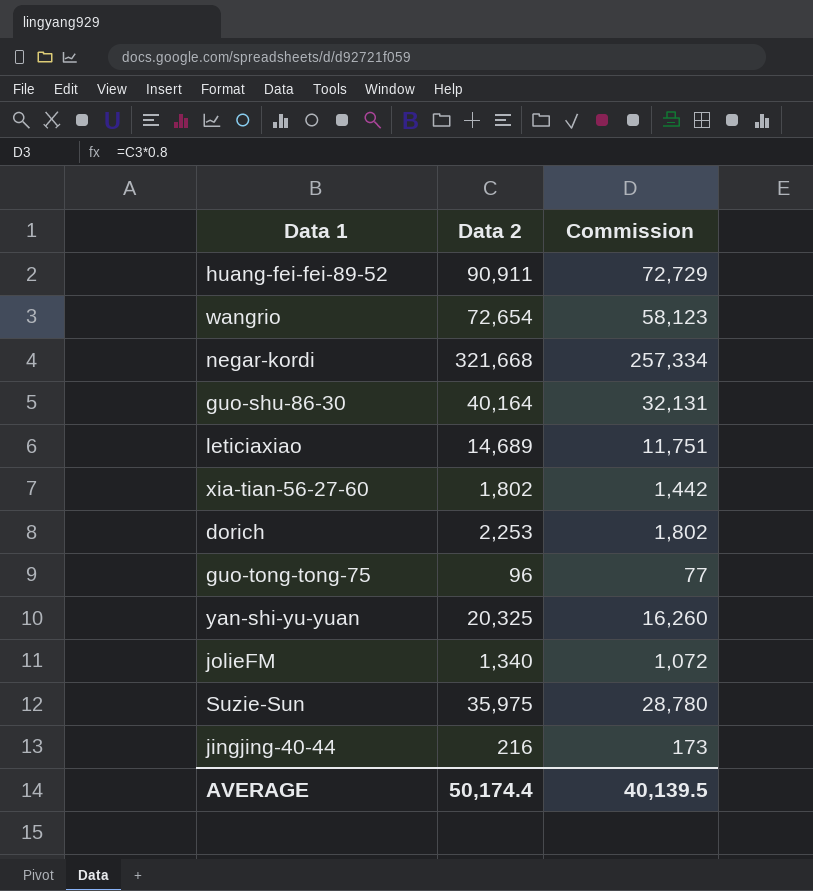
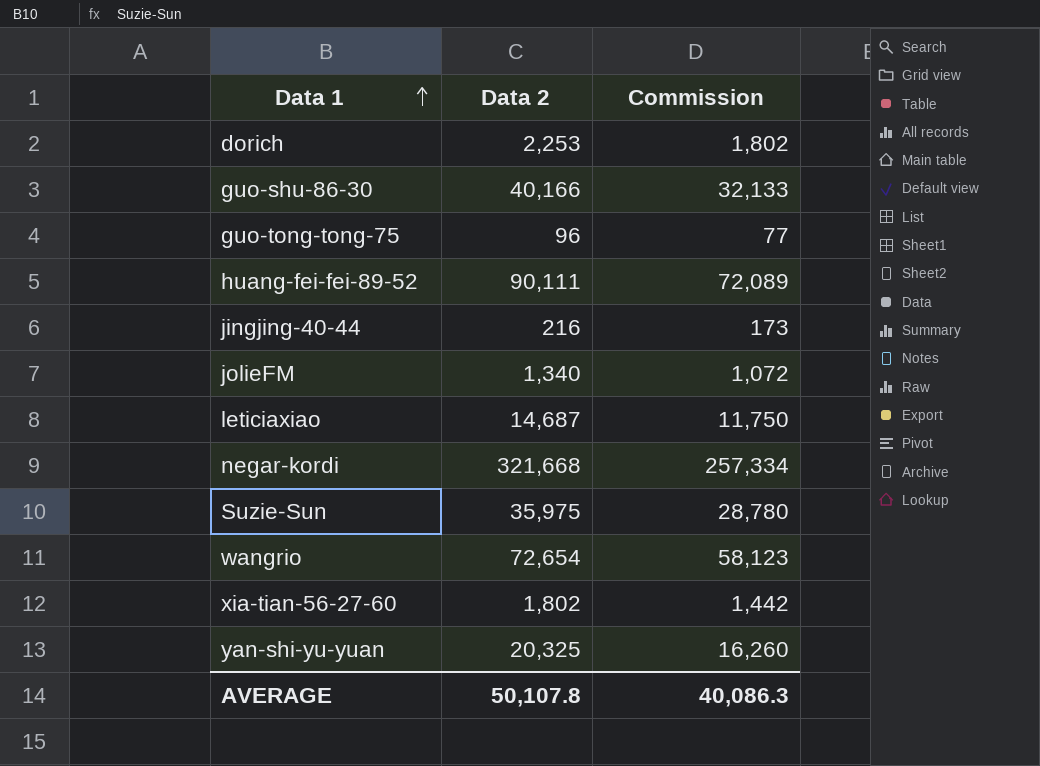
row order: none -> Data 1 ascending
guo-shu-86-30 | Data 2: 40,164 -> 40,166
guo-shu-86-30 | Commission: 32,131 -> 32,133
huang-fei-fei-89-52 | Data 2: 90,911 -> 90,111
huang-fei-fei-89-52 | Commission: 72,729 -> 72,089
leticiaxiao | Data 2: 14,689 -> 14,687
leticiaxiao | Commission: 11,751 -> 11,750
AVERAGE | Data 2: 50,174.4 -> 50,107.8
AVERAGE | Commission: 40,139.5 -> 40,086.3

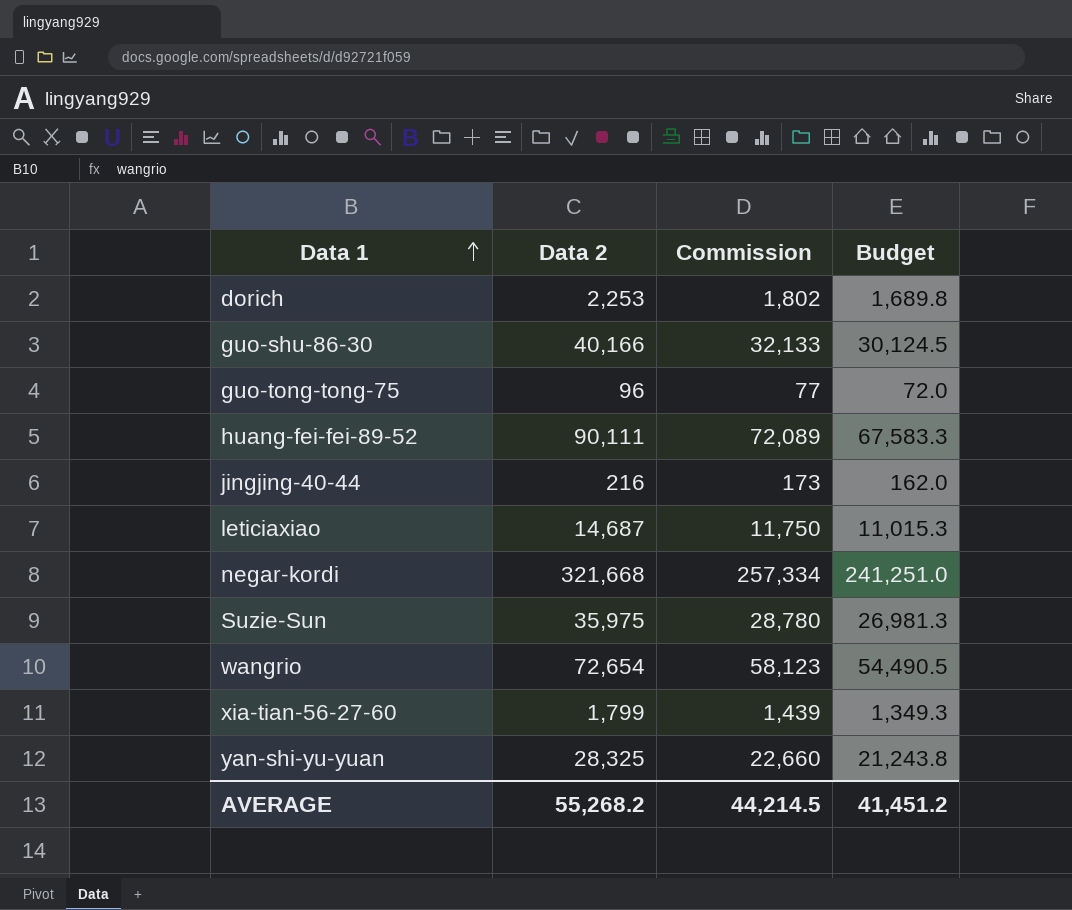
column Budget | formula: none -> [Data 2] * 0.75
row jolieFM: 1,340 | 1,072 -> none
xia-tian-56-27-60 | Data 2: 1,802 -> 1,799
xia-tian-56-27-60 | Commission: 1,442 -> 1,439
yan-shi-yu-yuan | Data 2: 20,325 -> 28,325
yan-shi-yu-yuan | Commission: 16,260 -> 22,660
AVERAGE | Data 2: 50,107.8 -> 55,268.2
AVERAGE | Commission: 40,086.3 -> 44,214.5

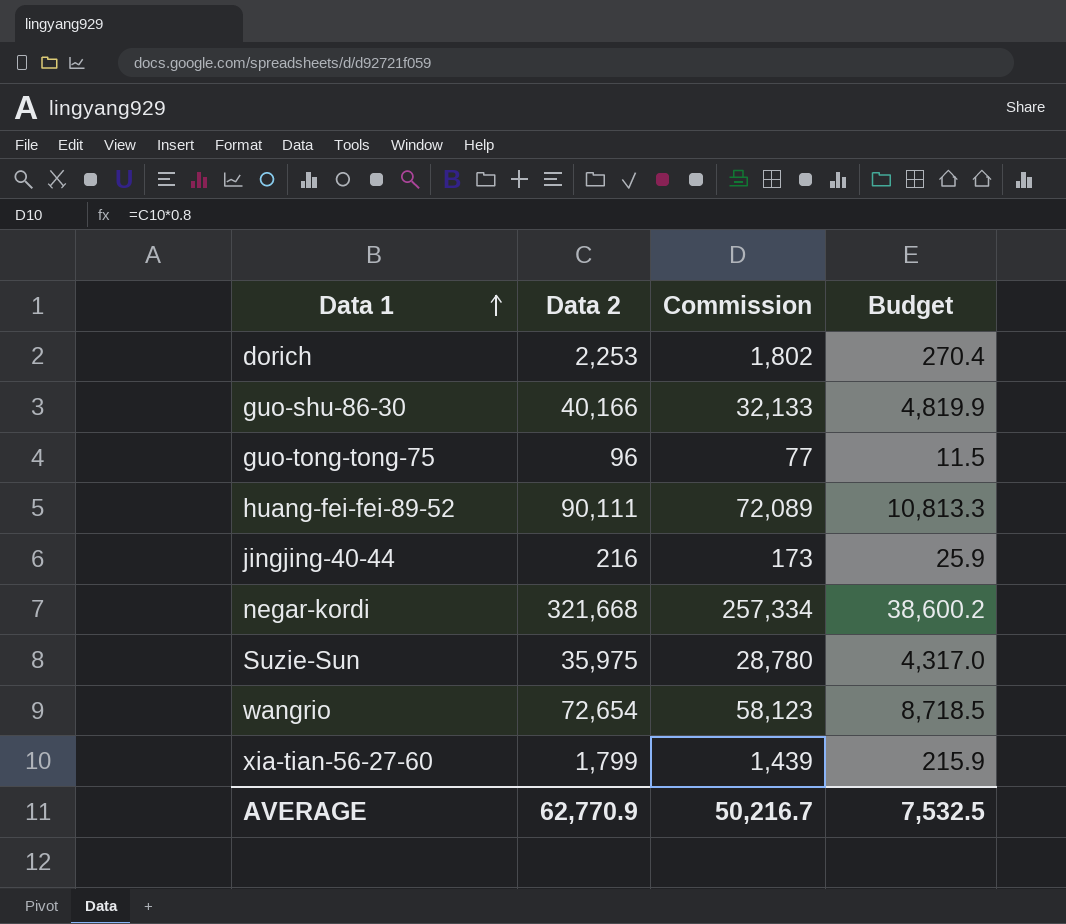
column Budget | formula: [Data 2] * 0.75 -> [Data 2] * 0.12
row leticiaxiao: 14,687 | 11,750 | 11,015.3 -> none
row yan-shi-yu-yuan: 28,325 | 22,660 | 21,243.8 -> none
AVERAGE | Data 2: 55,268.2 -> 62,770.9
AVERAGE | Commission: 44,214.5 -> 50,216.7
AVERAGE | Budget: 41,451.2 -> 7,532.5

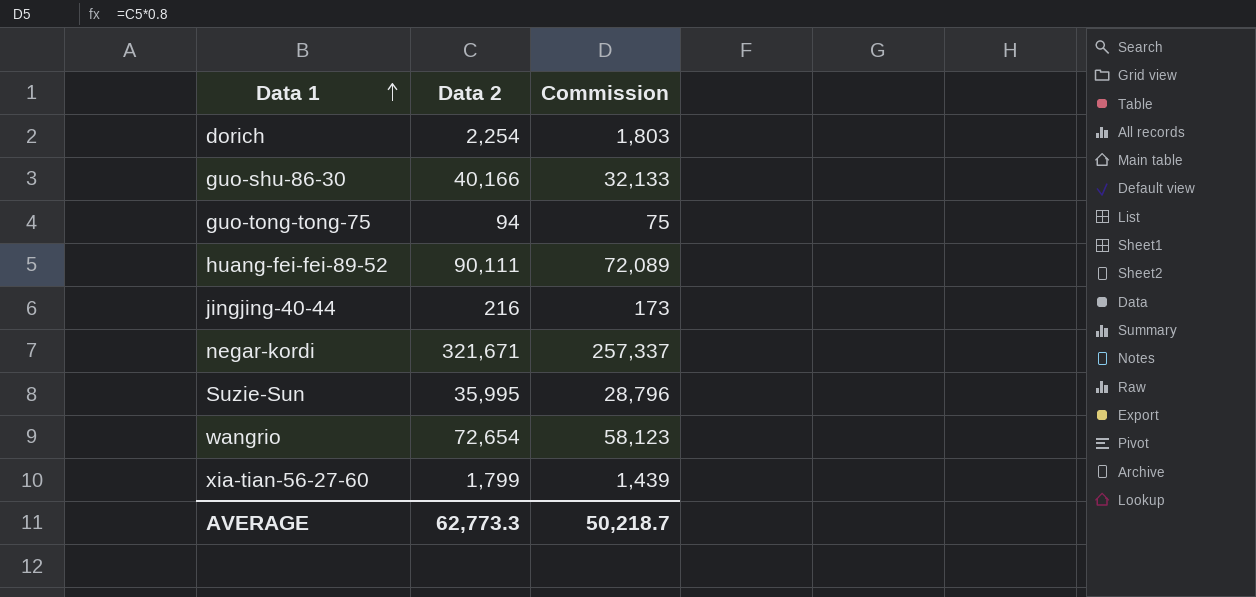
column Budget | formula: [Data 2] * 0.12 -> none
dorich | Data 2: 2,253 -> 2,254
dorich | Commission: 1,802 -> 1,803
guo-tong-tong-75 | Data 2: 96 -> 94
guo-tong-tong-75 | Commission: 77 -> 75
negar-kordi | Data 2: 321,668 -> 321,671
negar-kordi | Commission: 257,334 -> 257,337
Suzie-Sun | Data 2: 35,975 -> 35,995
Suzie-Sun | Commission: 28,780 -> 28,796
AVERAGE | Data 2: 62,770.9 -> 62,773.3
AVERAGE | Commission: 50,216.7 -> 50,218.7

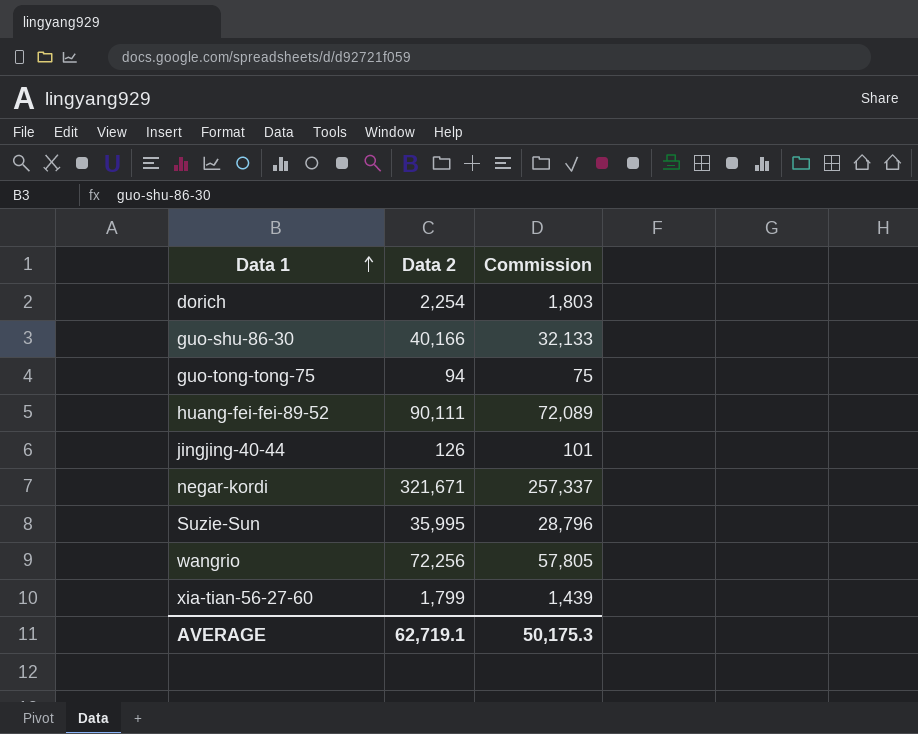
jingjing-40-44 | Data 2: 216 -> 126
jingjing-40-44 | Commission: 173 -> 101
wangrio | Data 2: 72,654 -> 72,256
wangrio | Commission: 58,123 -> 57,805
AVERAGE | Data 2: 62,773.3 -> 62,719.1
AVERAGE | Commission: 50,218.7 -> 50,175.3

